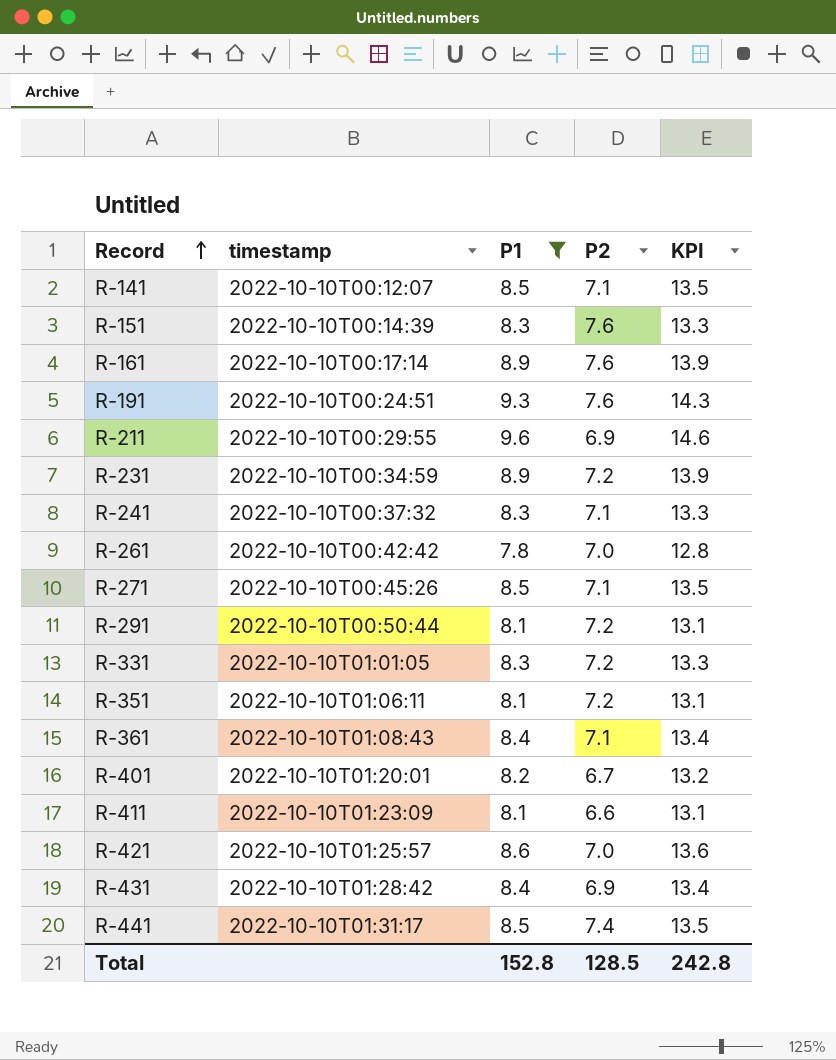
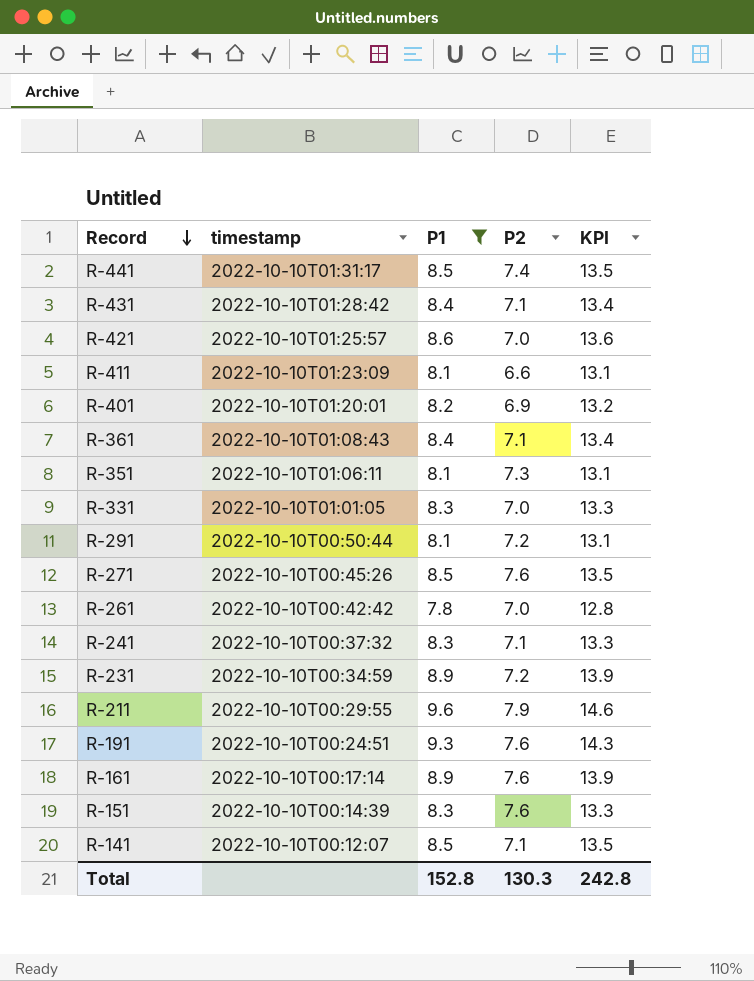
row order: Record ascending -> Record descending
R-431 | P2: 6.9 -> 7.1
R-401 | P2: 6.7 -> 6.9
R-351 | P2: 7.2 -> 7.3
R-331 | P2: 7.2 -> 7.0
R-271 | P2: 7.1 -> 7.6
R-211 | P2: 6.9 -> 7.9
Total | P2: 128.5 -> 130.3

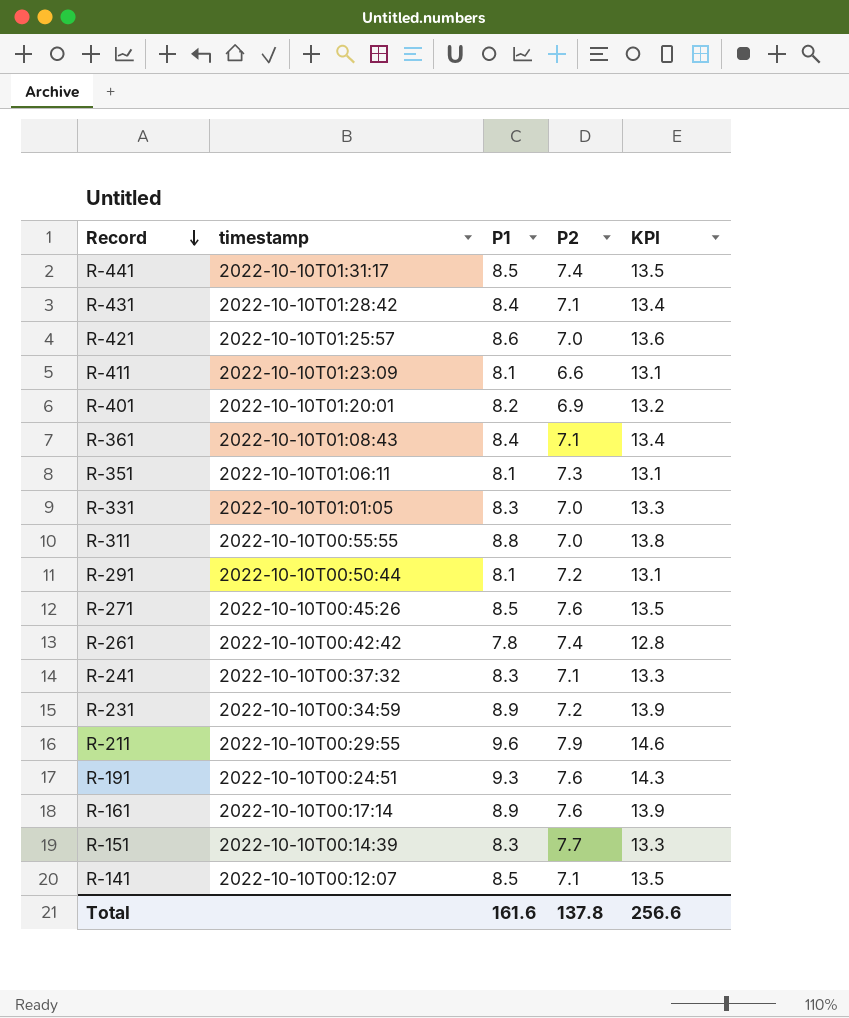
filter: P1 != 8.8 -> none
R-261 | P2: 7.0 -> 7.4
R-151 | P2: 7.6 -> 7.7
Total | P1: 152.8 -> 161.6
Total | P2: 130.3 -> 137.8
Total | KPI: 242.8 -> 256.6

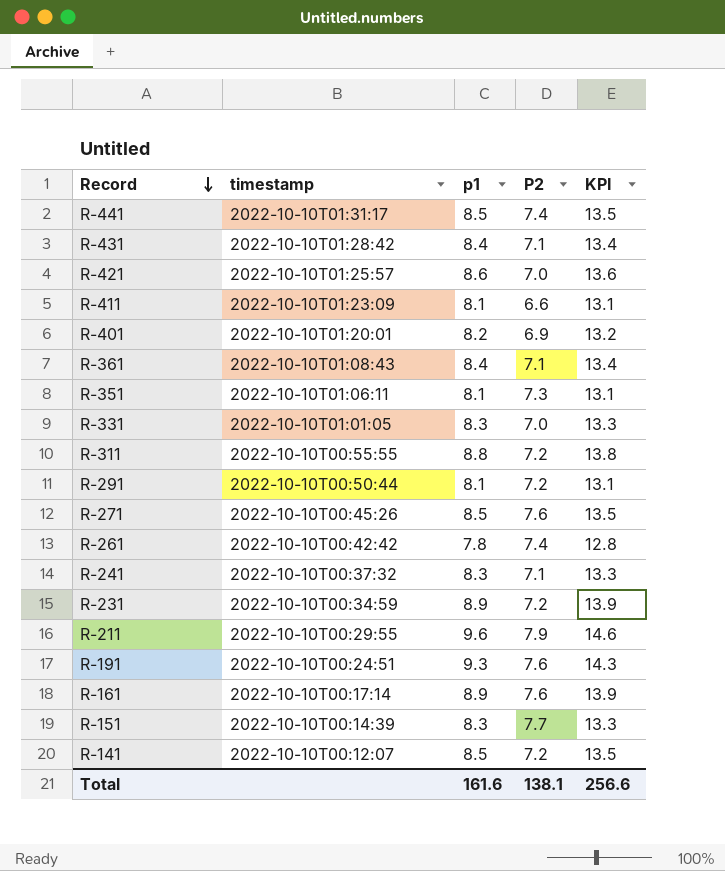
column name: P1 -> p1
R-311 | P2: 7.0 -> 7.2
R-141 | P2: 7.1 -> 7.2
Total | P2: 137.8 -> 138.1

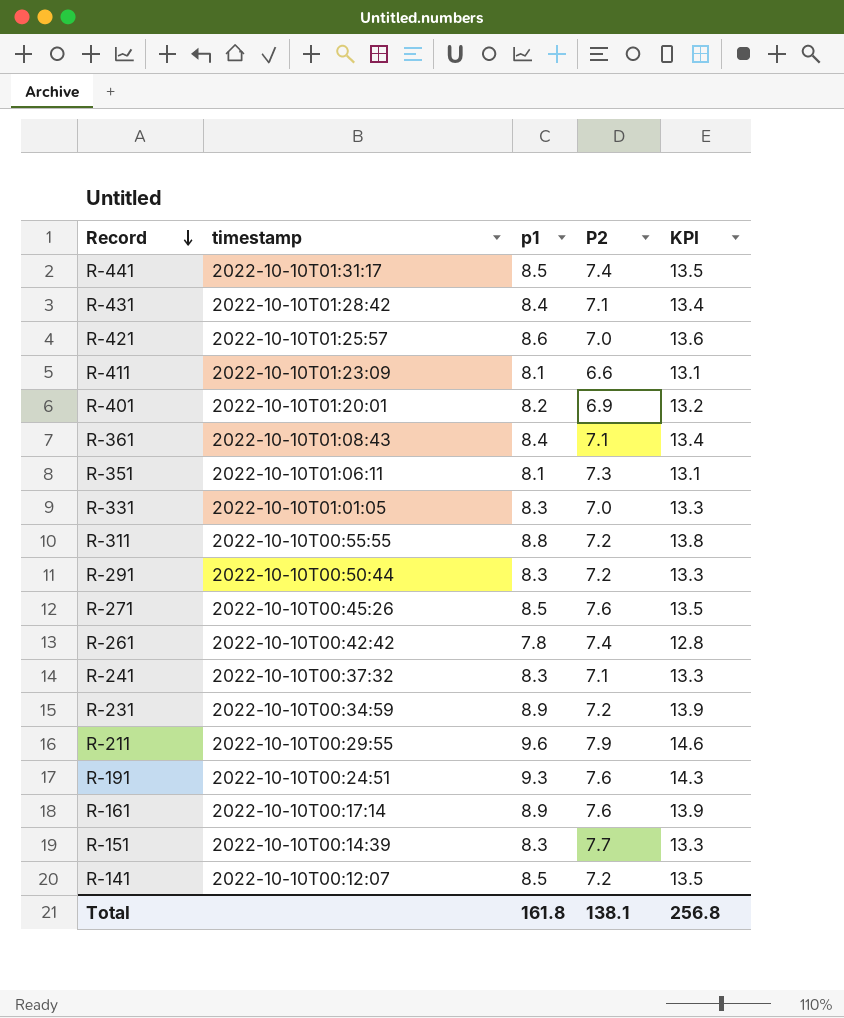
R-291 | p1: 8.1 -> 8.3
R-291 | KPI: 13.1 -> 13.3
Total | p1: 161.6 -> 161.8
Total | KPI: 256.6 -> 256.8

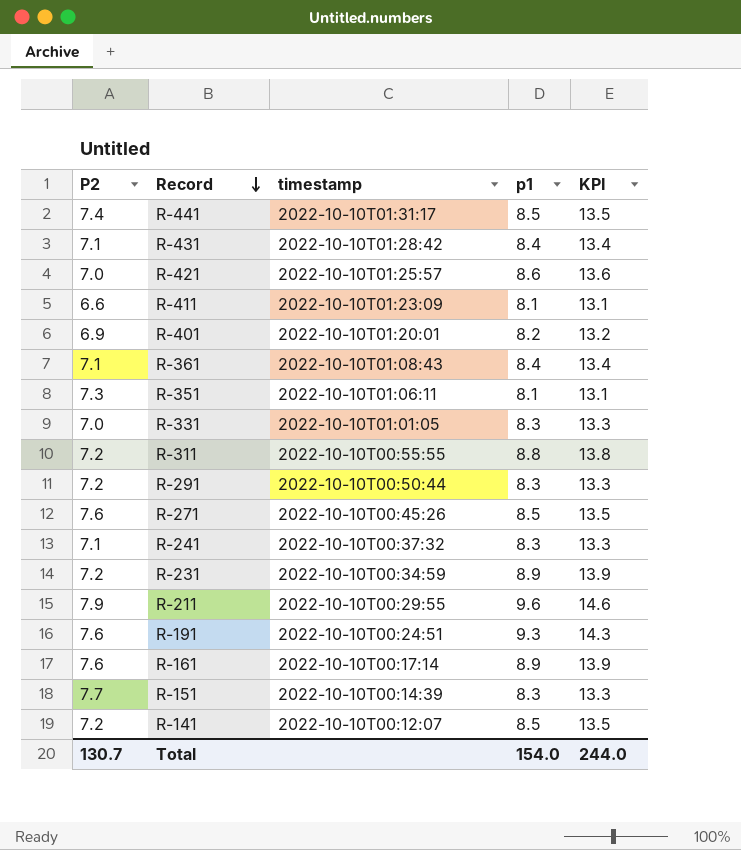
column P2 | position: 4 -> 1
row R-261: 2022-10-10T00:42:42 | 7.8 | 7.4 | 12.8 -> none
Total | P2: 138.1 -> 130.7
Total | p1: 161.8 -> 154.0
Total | KPI: 256.8 -> 244.0

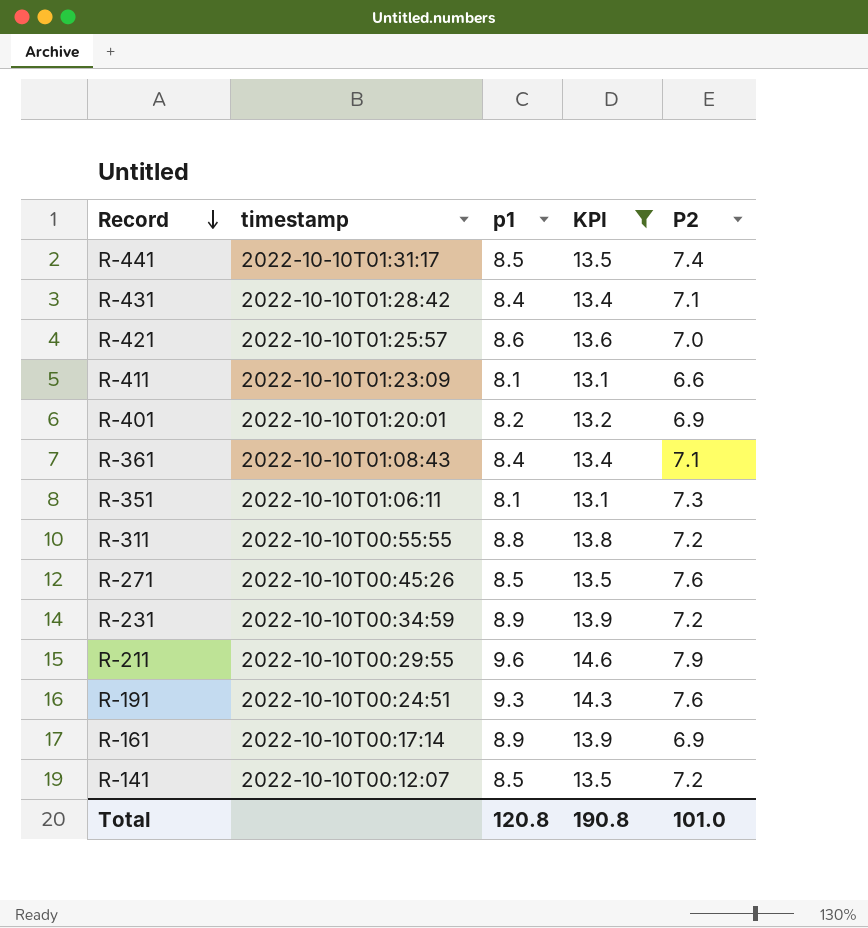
filter: none -> KPI != 13.3
column P2 | position: 1 -> 5
R-161 | P2: 7.6 -> 6.9
Total | p1: 154.0 -> 120.8
Total | KPI: 244.0 -> 190.8
Total | P2: 130.7 -> 101.0

